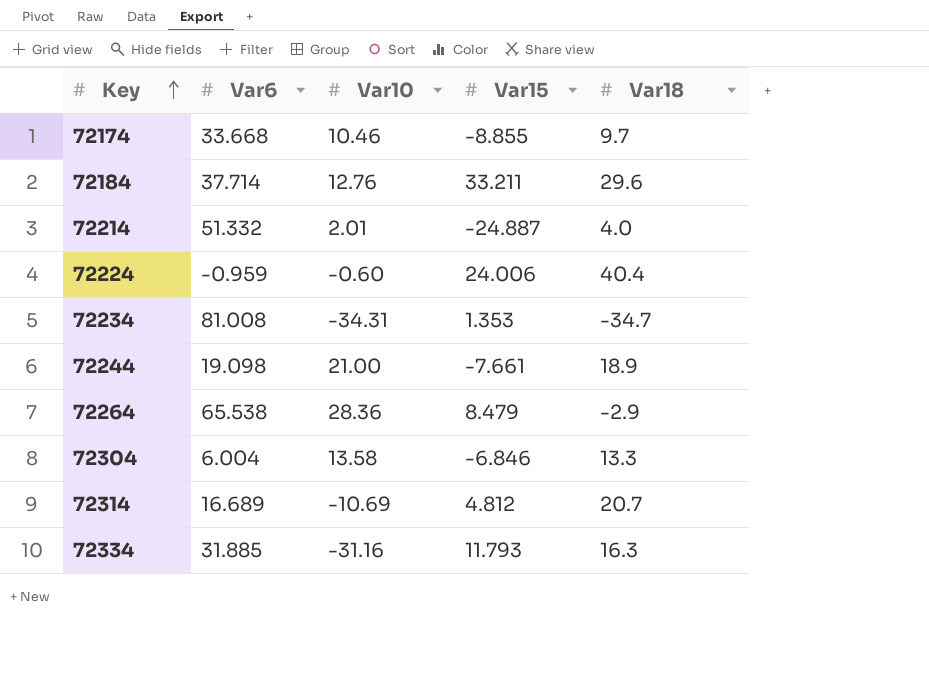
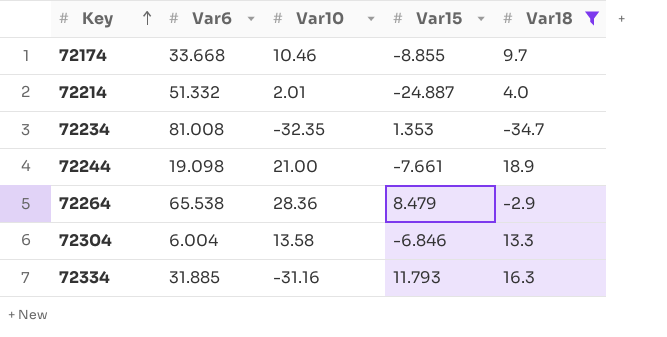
filter: none -> Var18 <= 18.9
72234 | Var10: -34.31 -> -32.35

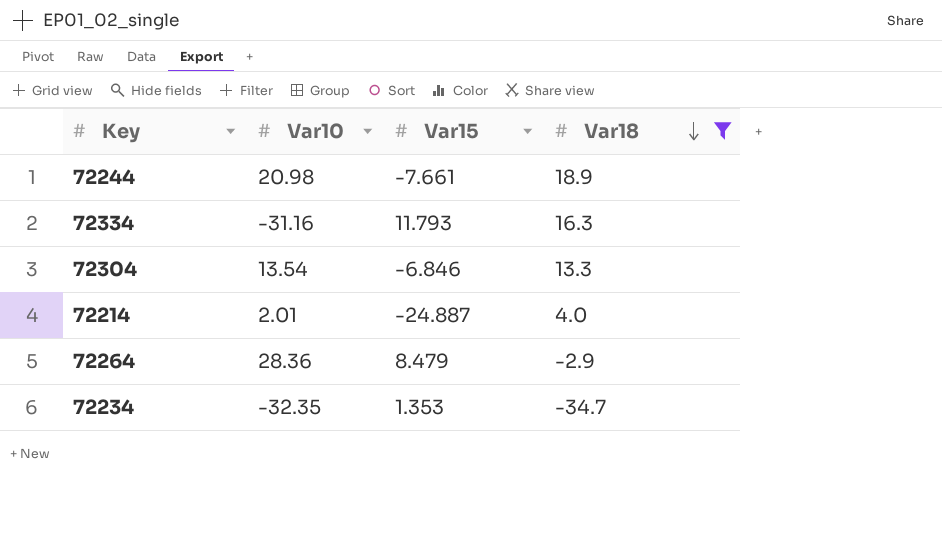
row order: Key ascending -> Var18 descending
column Var6 | position: 2 -> none
row 72174: 33.668 | 10.46 | -8.855 | 9.7 -> none
72244 | Var10: 21.00 -> 20.98
72304 | Var10: 13.58 -> 13.54

